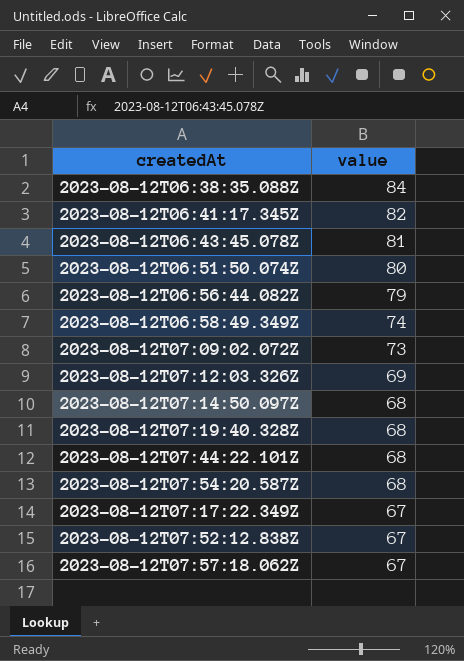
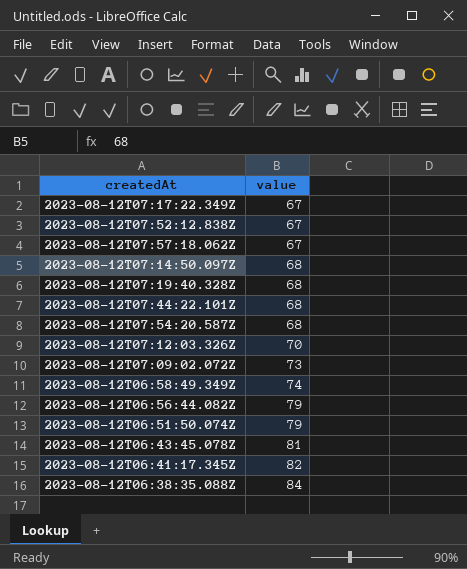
row order: value descending -> value ascending
2023-08-12T07:12:03.326Z | value: 69 -> 70
2023-08-12T06:51:50.074Z | value: 80 -> 79

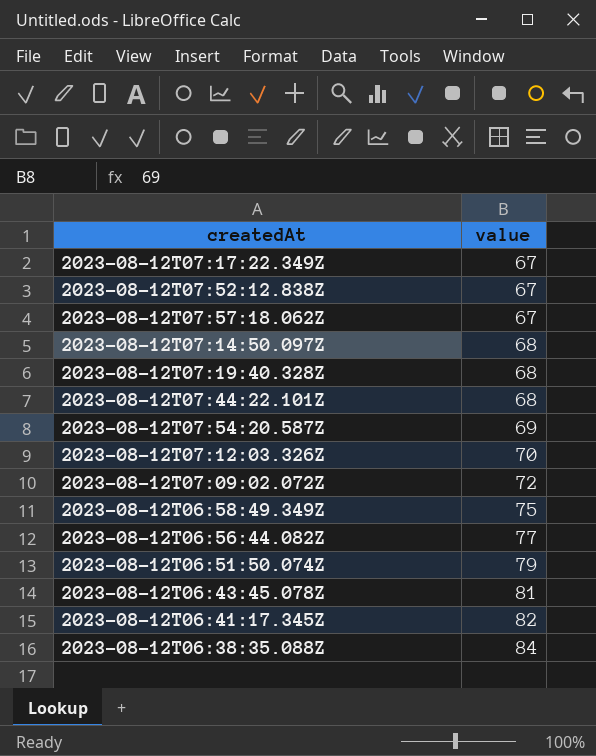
2023-08-12T07:54:20.587Z | value: 68 -> 69
2023-08-12T07:09:02.072Z | value: 73 -> 72
2023-08-12T06:58:49.349Z | value: 74 -> 75
2023-08-12T06:56:44.082Z | value: 79 -> 77

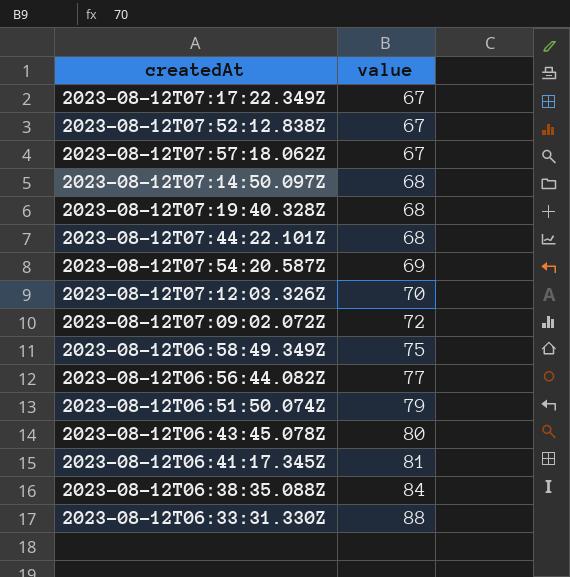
2023-08-12T06:43:45.078Z | value: 81 -> 80
2023-08-12T06:41:17.345Z | value: 82 -> 81
row 2023-08-12T06:33:31.330Z: none -> 88

